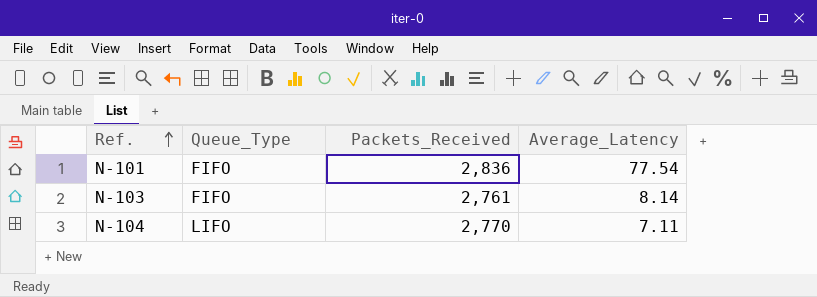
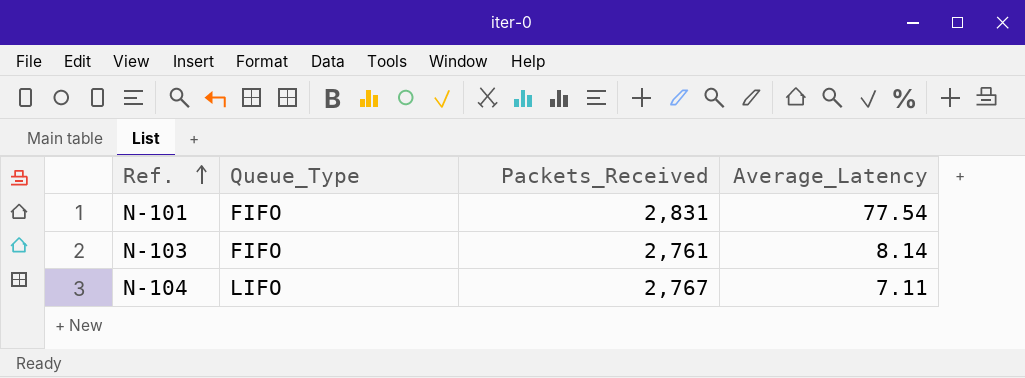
N-101 | Packets_Received: 2,836 -> 2,831
N-104 | Packets_Received: 2,770 -> 2,767

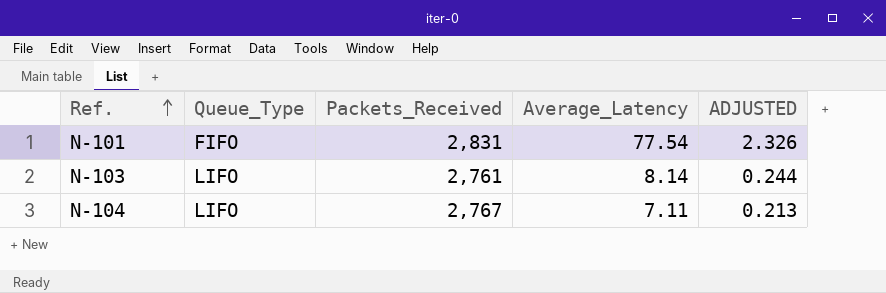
column ADJUSTED | formula: none -> [Average_Latency] * 0.03
N-103 | Queue_Type: FIFO -> LIFO

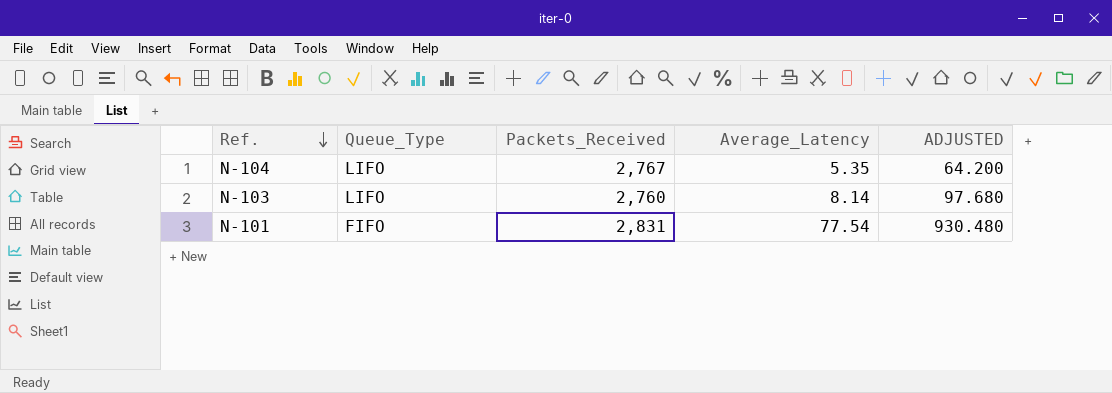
row order: Ref. ascending -> Ref. descending
column ADJUSTED | formula: [Average_Latency] * 0.03 -> [Average_Latency] * 12
N-104 | Average_Latency: 7.11 -> 5.35
N-103 | Packets_Received: 2,761 -> 2,760

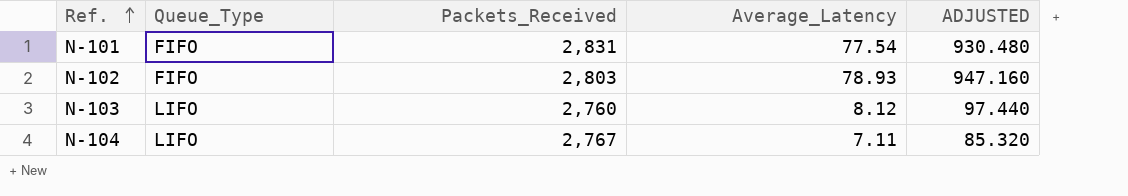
row order: Ref. descending -> Ref. ascending
row N-102: none -> FIFO | 2,803 | 78.93 | 947.160
N-103 | Average_Latency: 8.14 -> 8.12
N-103 | ADJUSTED: 97.680 -> 97.440
N-104 | Average_Latency: 5.35 -> 7.11
N-104 | ADJUSTED: 64.200 -> 85.320

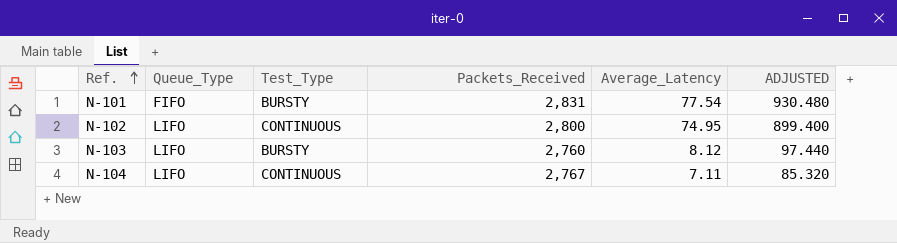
column Test_Type | position: none -> 3
N-102 | Queue_Type: FIFO -> LIFO
N-102 | Packets_Received: 2,803 -> 2,800
N-102 | Average_Latency: 78.93 -> 74.95
N-102 | ADJUSTED: 947.160 -> 899.400

